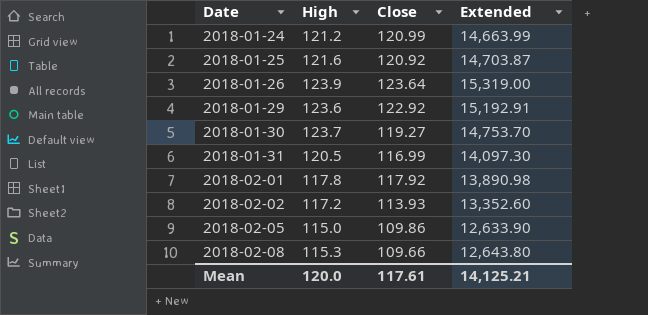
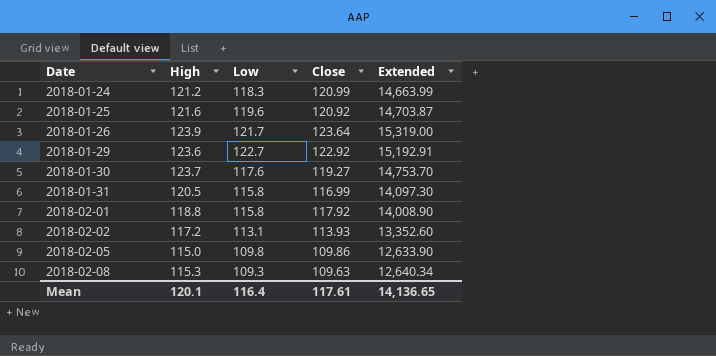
column Low | position: none -> 3
2018-02-01 | High: 117.8 -> 118.8
2018-02-01 | Extended: 13,890.98 -> 14,008.90
2018-02-08 | Close: 109.66 -> 109.63
2018-02-08 | Extended: 12,643.80 -> 12,640.34
Mean | High: 120.0 -> 120.1
Mean | Extended: 14,125.21 -> 14,136.65

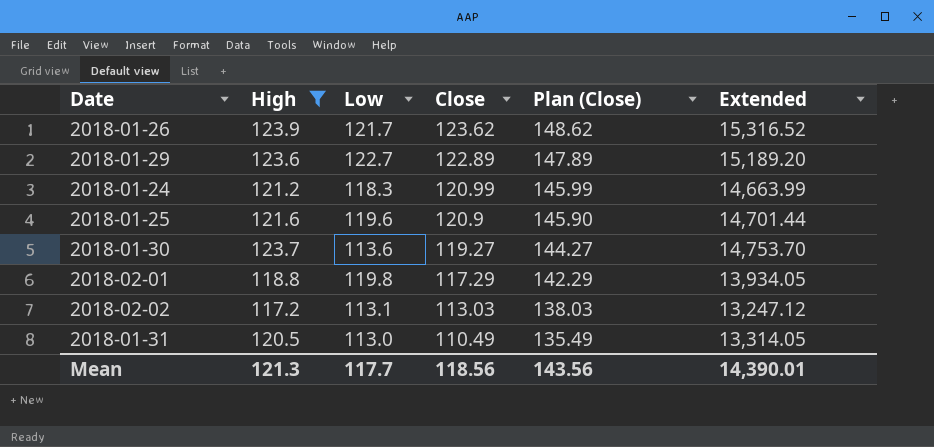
filter: none -> High >= 117.2
row order: Date ascending -> Close descending
column Plan (Close) | formula: none -> [Close] + 25
2018-01-26 | Close: 123.64 -> 123.62
2018-01-26 | Extended: 15,319.00 -> 15,316.52
2018-01-29 | Close: 122.92 -> 122.89
2018-01-29 | Extended: 15,192.91 -> 15,189.20
2018-01-25 | Close: 120.92 -> 120.9
2018-01-25 | Extended: 14,703.87 -> 14,701.44
2018-01-30 | Low: 117.6 -> 113.6
2018-02-01 | Low: 115.8 -> 119.8
2018-02-01 | Close: 117.92 -> 117.29
2018-02-01 | Extended: 14,008.90 -> 13,934.05
2018-02-02 | Close: 113.93 -> 113.03
2018-02-02 | Extended: 13,352.60 -> 13,247.12
2018-01-31 | Low: 115.8 -> 113.0
2018-01-31 | Close: 116.99 -> 110.49
2018-01-31 | Extended: 14,097.30 -> 13,314.05
Mean | High: 120.1 -> 121.3
Mean | Low: 116.4 -> 117.7
Mean | Close: 117.61 -> 118.56
Mean | Extended: 14,136.65 -> 14,390.01

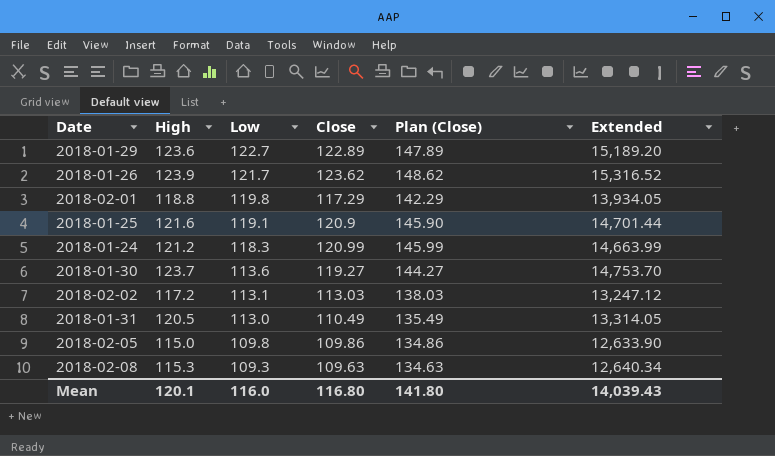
filter: High >= 117.2 -> none
row order: Close descending -> Low descending
2018-01-25 | Low: 119.6 -> 119.1
Mean | High: 121.3 -> 120.1
Mean | Low: 117.7 -> 116.0
Mean | Close: 118.56 -> 116.80
Mean | Plan (Close): 143.56 -> 141.80
Mean | Extended: 14,390.01 -> 14,039.43

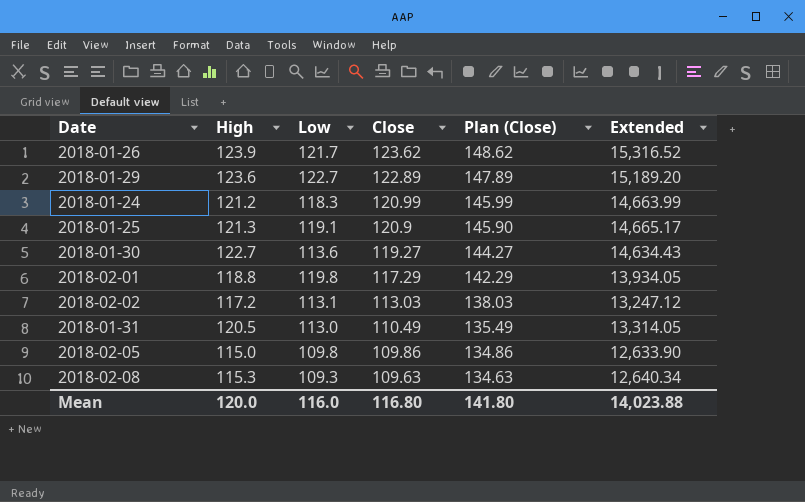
row order: Low descending -> Close descending
2018-01-25 | High: 121.6 -> 121.3
2018-01-25 | Extended: 14,701.44 -> 14,665.17
2018-01-30 | High: 123.7 -> 122.7
2018-01-30 | Extended: 14,753.70 -> 14,634.43
Mean | High: 120.1 -> 120.0
Mean | Extended: 14,039.43 -> 14,023.88

